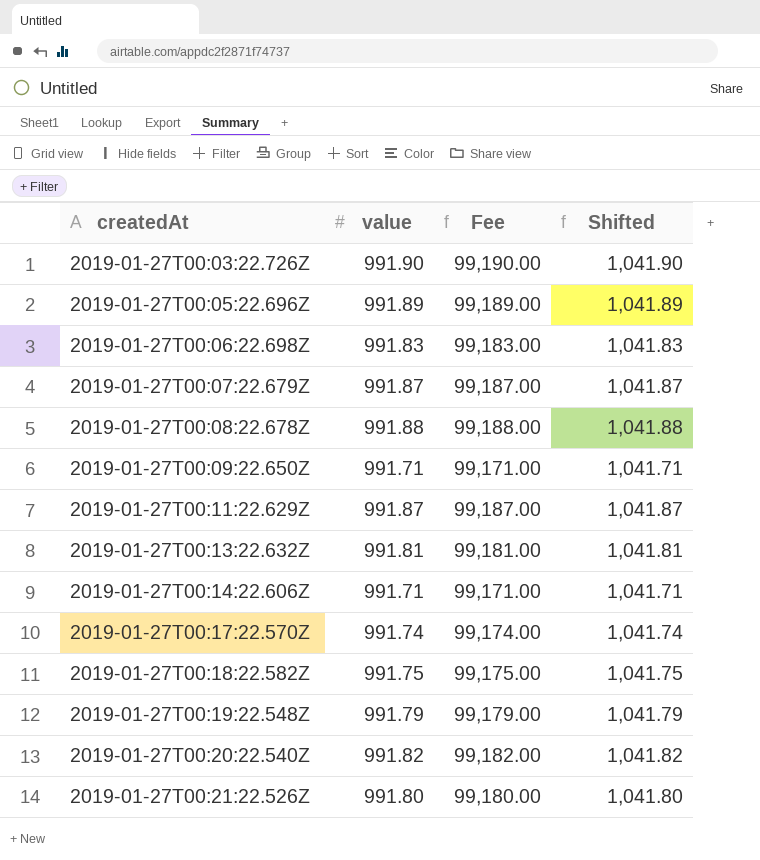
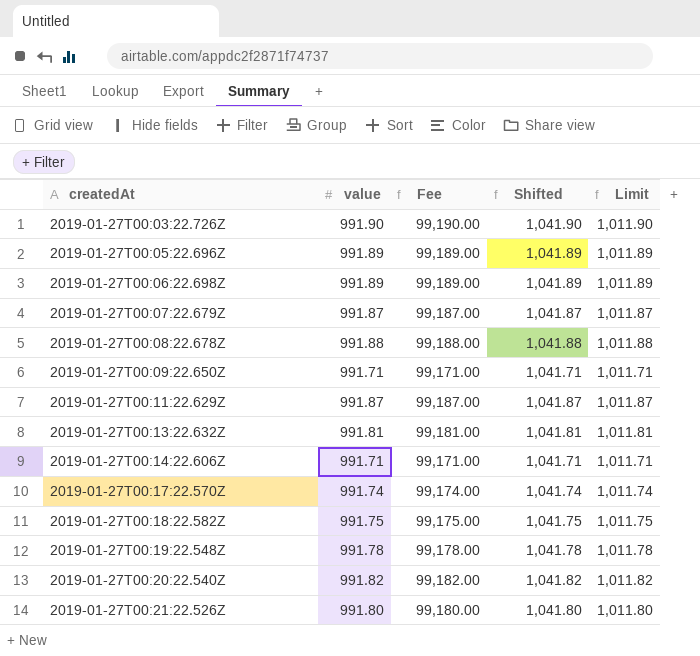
column Limit | formula: none -> [value] + 20
2019-01-27T00:06:22.698Z | value: 991.83 -> 991.89
2019-01-27T00:06:22.698Z | Fee: 99,183.00 -> 99,189.00
2019-01-27T00:06:22.698Z | Shifted: 1,041.83 -> 1,041.89
2019-01-27T00:19:22.548Z | value: 991.79 -> 991.78
2019-01-27T00:19:22.548Z | Fee: 99,179.00 -> 99,178.00
2019-01-27T00:19:22.548Z | Shifted: 1,041.79 -> 1,041.78

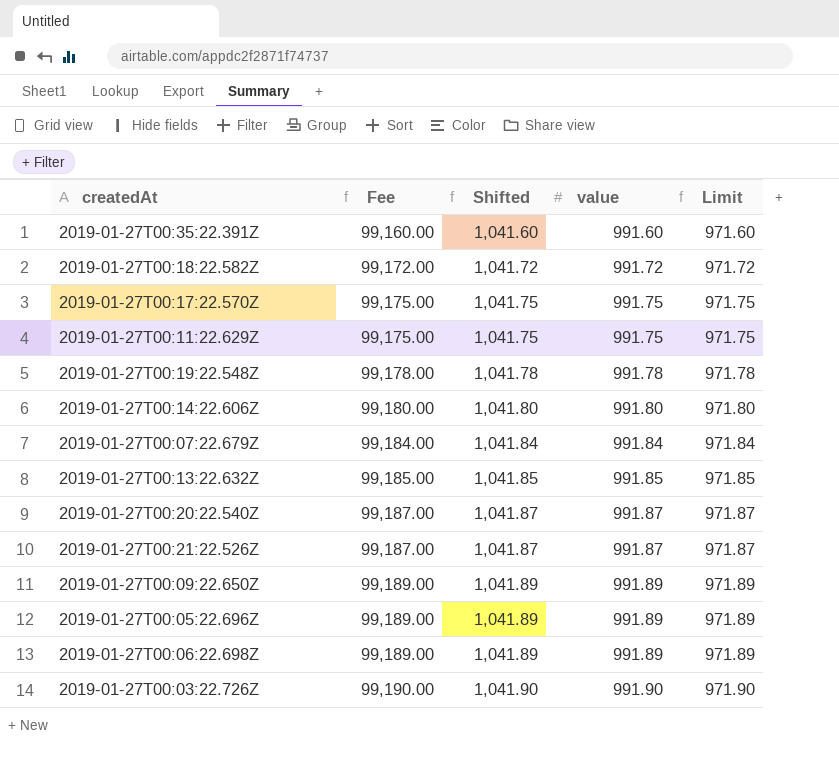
row order: createdAt ascending -> Fee ascending
column value | position: 2 -> 4
column Limit | formula: [value] + 20 -> [value] - 20
row 2019-01-27T00:08:22.678Z: 991.88 | 99,188.00 | 1,041.88 | 1,011.88 -> none
row 2019-01-27T00:35:22.391Z: none -> 99,160.00 | 1,041.60 | 991.60 | 971.60
2019-01-27T00:18:22.582Z | Fee: 99,175.00 -> 99,172.00
2019-01-27T00:18:22.582Z | Shifted: 1,041.75 -> 1,041.72
2019-01-27T00:18:22.582Z | value: 991.75 -> 991.72
2019-01-27T00:17:22.570Z | Fee: 99,174.00 -> 99,175.00
2019-01-27T00:17:22.570Z | Shifted: 1,041.74 -> 1,041.75
2019-01-27T00:17:22.570Z | value: 991.74 -> 991.75
2019-01-27T00:11:22.629Z | Fee: 99,187.00 -> 99,175.00
2019-01-27T00:11:22.629Z | Shifted: 1,041.87 -> 1,041.75
2019-01-27T00:11:22.629Z | value: 991.87 -> 991.75
2019-01-27T00:14:22.606Z | Fee: 99,171.00 -> 99,180.00
2019-01-27T00:14:22.606Z | Shifted: 1,041.71 -> 1,041.80
2019-01-27T00:14:22.606Z | value: 991.71 -> 991.80
2019-01-27T00:07:22.679Z | Fee: 99,187.00 -> 99,184.00
2019-01-27T00:07:22.679Z | Shifted: 1,041.87 -> 1,041.84
2019-01-27T00:07:22.679Z | value: 991.87 -> 991.84
2019-01-27T00:13:22.632Z | Fee: 99,181.00 -> 99,185.00
2019-01-27T00:13:22.632Z | Shifted: 1,041.81 -> 1,041.85
2019-01-27T00:13:22.632Z | value: 991.81 -> 991.85
2019-01-27T00:20:22.540Z | Fee: 99,182.00 -> 99,187.00
2019-01-27T00:20:22.540Z | Shifted: 1,041.82 -> 1,041.87
2019-01-27T00:20:22.540Z | value: 991.82 -> 991.87
2019-01-27T00:21:22.526Z | Fee: 99,180.00 -> 99,187.00
2019-01-27T00:21:22.526Z | Shifted: 1,041.80 -> 1,041.87
2019-01-27T00:21:22.526Z | value: 991.80 -> 991.87
2019-01-27T00:09:22.650Z | Fee: 99,171.00 -> 99,189.00
2019-01-27T00:09:22.650Z | Shifted: 1,041.71 -> 1,041.89
2019-01-27T00:09:22.650Z | value: 991.71 -> 991.89

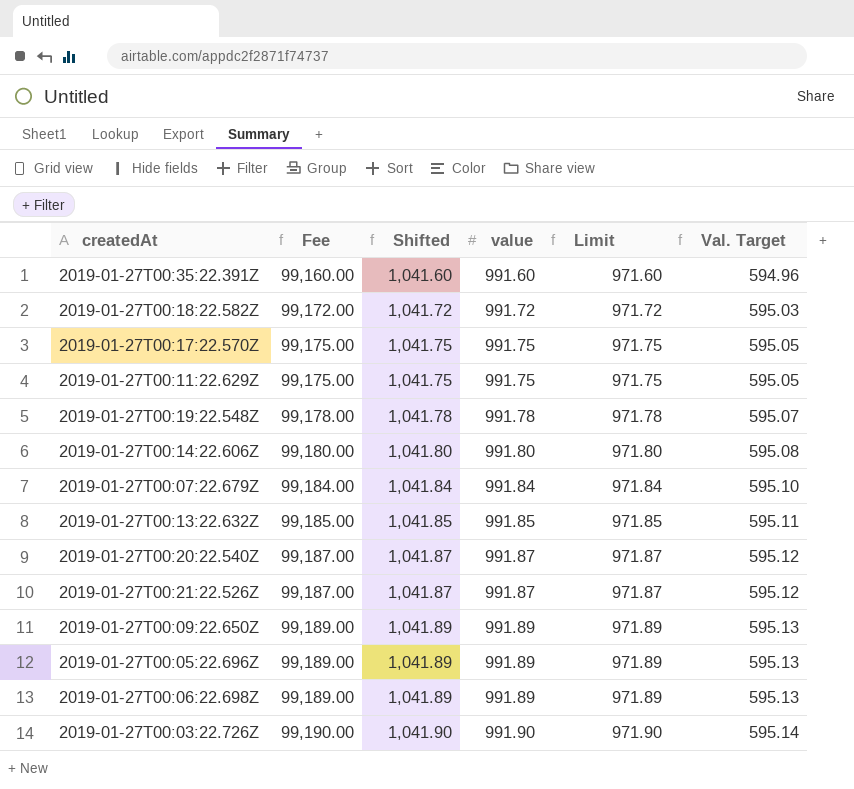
column Val. Target | formula: none -> [value] * 0.6

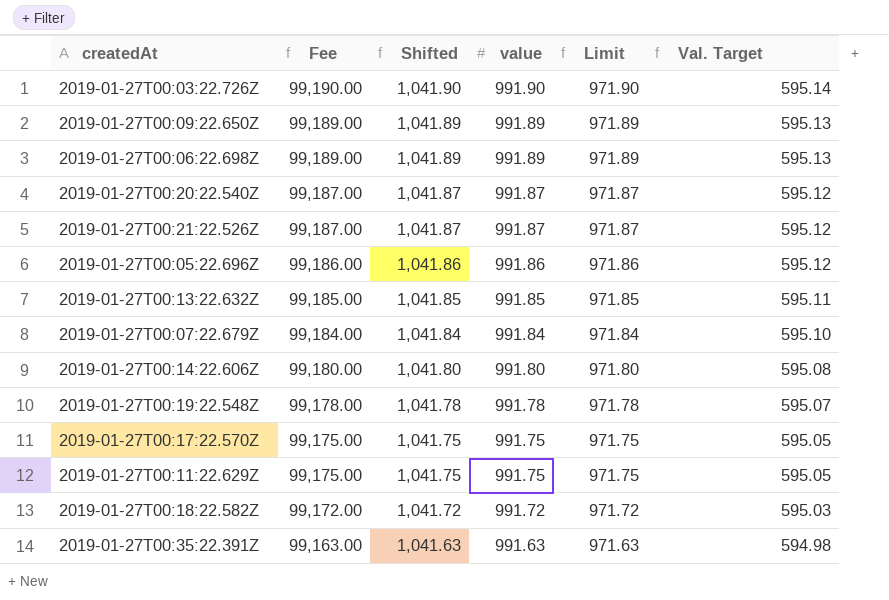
row order: Fee ascending -> Fee descending
2019-01-27T00:05:22.696Z | Fee: 99,189.00 -> 99,186.00
2019-01-27T00:05:22.696Z | Shifted: 1,041.89 -> 1,041.86
2019-01-27T00:05:22.696Z | value: 991.89 -> 991.86
2019-01-27T00:05:22.696Z | Limit: 971.89 -> 971.86
2019-01-27T00:05:22.696Z | Val. Target: 595.13 -> 595.12
2019-01-27T00:35:22.391Z | Fee: 99,160.00 -> 99,163.00
2019-01-27T00:35:22.391Z | Shifted: 1,041.60 -> 1,041.63
2019-01-27T00:35:22.391Z | value: 991.60 -> 991.63
2019-01-27T00:35:22.391Z | Limit: 971.60 -> 971.63
2019-01-27T00:35:22.391Z | Val. Target: 594.96 -> 594.98

